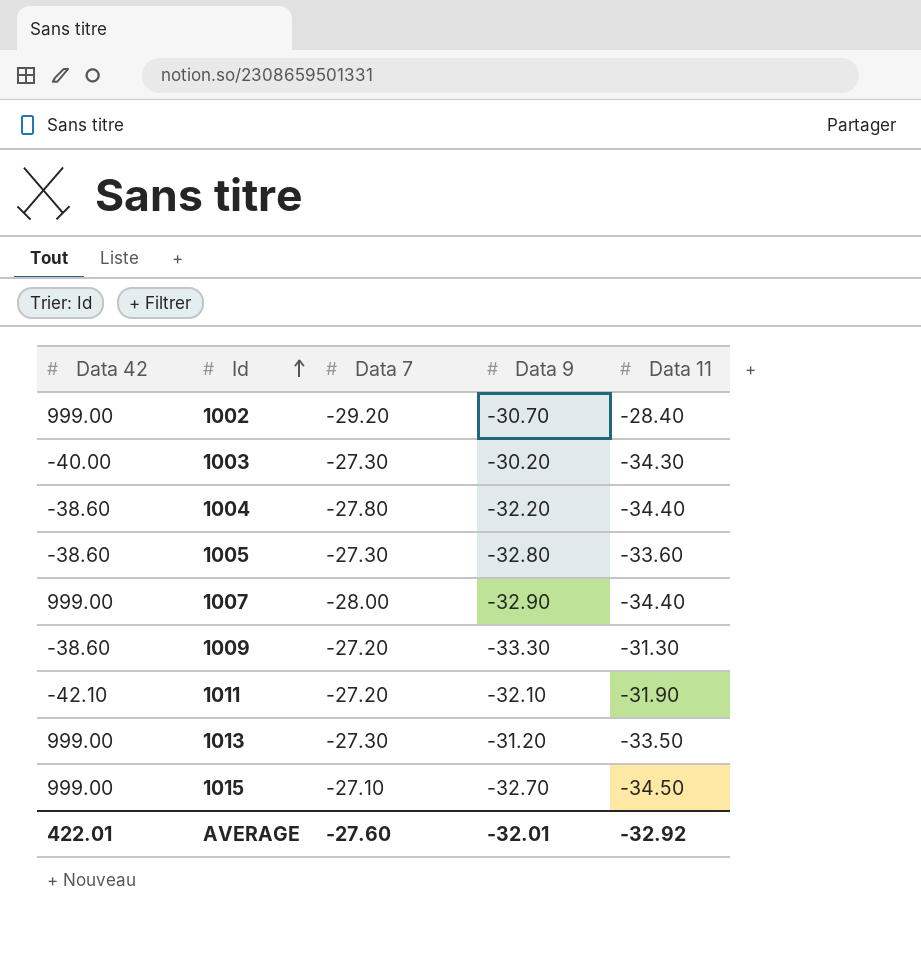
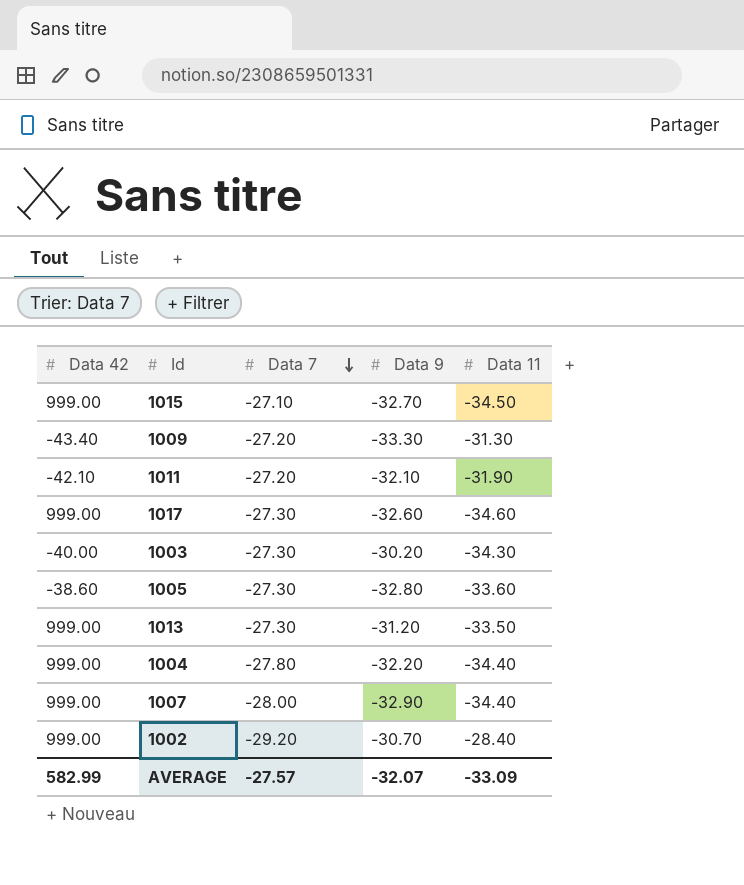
row order: Id ascending -> Data 7 descending
1009 | Data 42: -38.60 -> -43.40
row 1017: none -> 999.00 | -27.30 | -32.60 | -34.60
1004 | Data 42: -38.60 -> 999.00
AVERAGE | Data 42: 422.01 -> 582.99
AVERAGE | Data 7: -27.60 -> -27.57
AVERAGE | Data 9: -32.01 -> -32.07
AVERAGE | Data 11: -32.92 -> -33.09

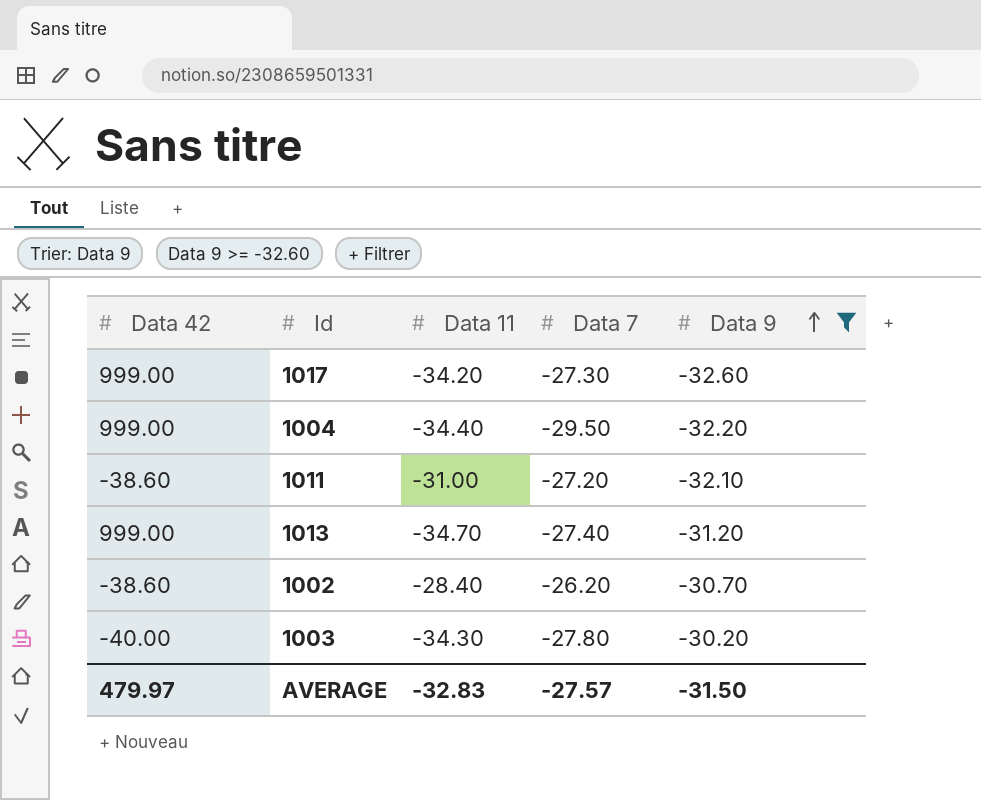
filter: none -> Data 9 >= -32.60
row order: Data 7 descending -> Data 9 ascending
column Data 11 | position: 5 -> 3
1017 | Data 11: -34.60 -> -34.20
1004 | Data 7: -27.80 -> -29.50
1011 | Data 42: -42.10 -> -38.60
1011 | Data 11: -31.90 -> -31.00
1013 | Data 11: -33.50 -> -34.70
1013 | Data 7: -27.30 -> -27.40
1002 | Data 42: 999.00 -> -38.60
1002 | Data 7: -29.20 -> -26.20
1003 | Data 7: -27.30 -> -27.80
AVERAGE | Data 42: 582.99 -> 479.97
AVERAGE | Data 11: -33.09 -> -32.83
AVERAGE | Data 9: -32.07 -> -31.50

